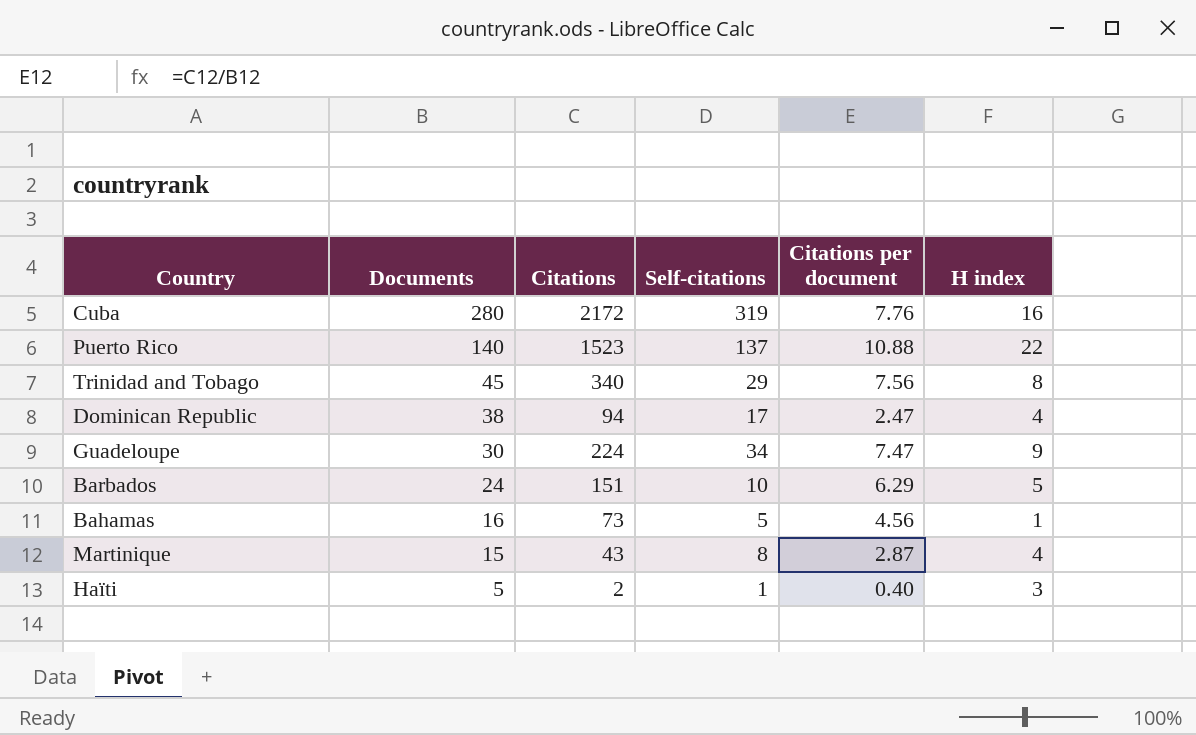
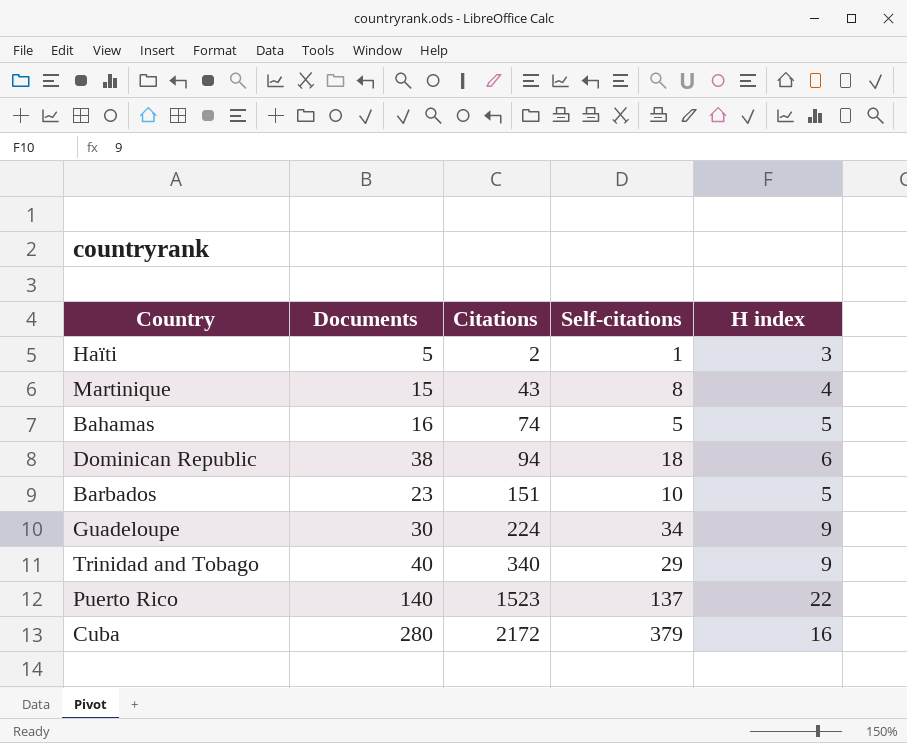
row order: Documents descending -> Citations ascending
column Citations per document | formula: [Citations] / [Documents] -> none
Bahamas | Citations: 73 -> 74
Bahamas | H index: 1 -> 5
Dominican Republic | Self-citations: 17 -> 18
Dominican Republic | H index: 4 -> 6
Barbados | Documents: 24 -> 23
Trinidad and Tobago | Documents: 45 -> 40
Trinidad and Tobago | H index: 8 -> 9
Cuba | Self-citations: 319 -> 379

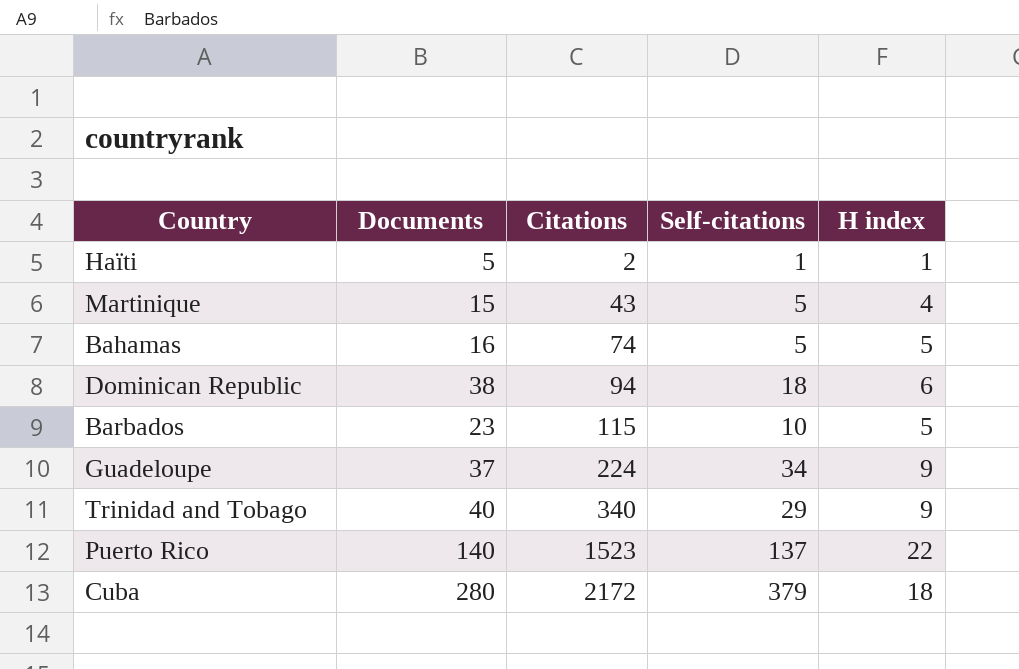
Haïti | H index: 3 -> 1
Martinique | Self-citations: 8 -> 5
Barbados | Citations: 151 -> 115
Guadeloupe | Documents: 30 -> 37
Cuba | H index: 16 -> 18

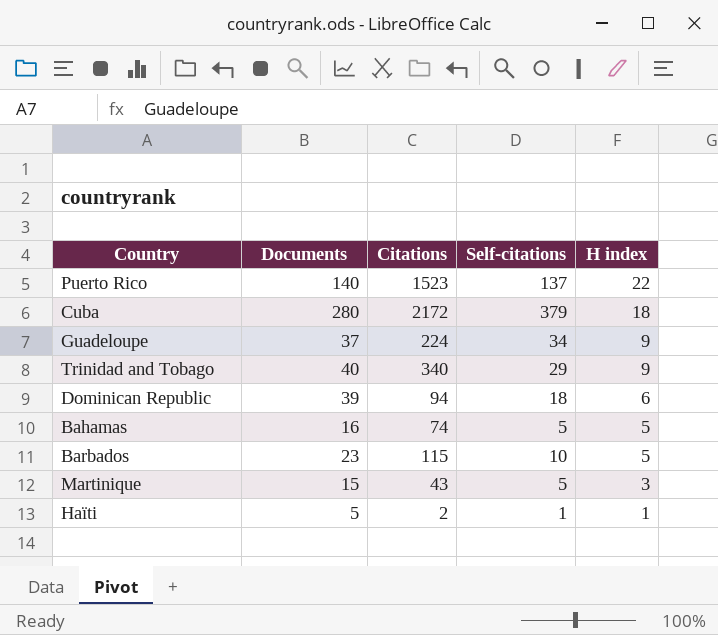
row order: Citations ascending -> H index descending
Dominican Republic | Documents: 38 -> 39
Martinique | H index: 4 -> 3

